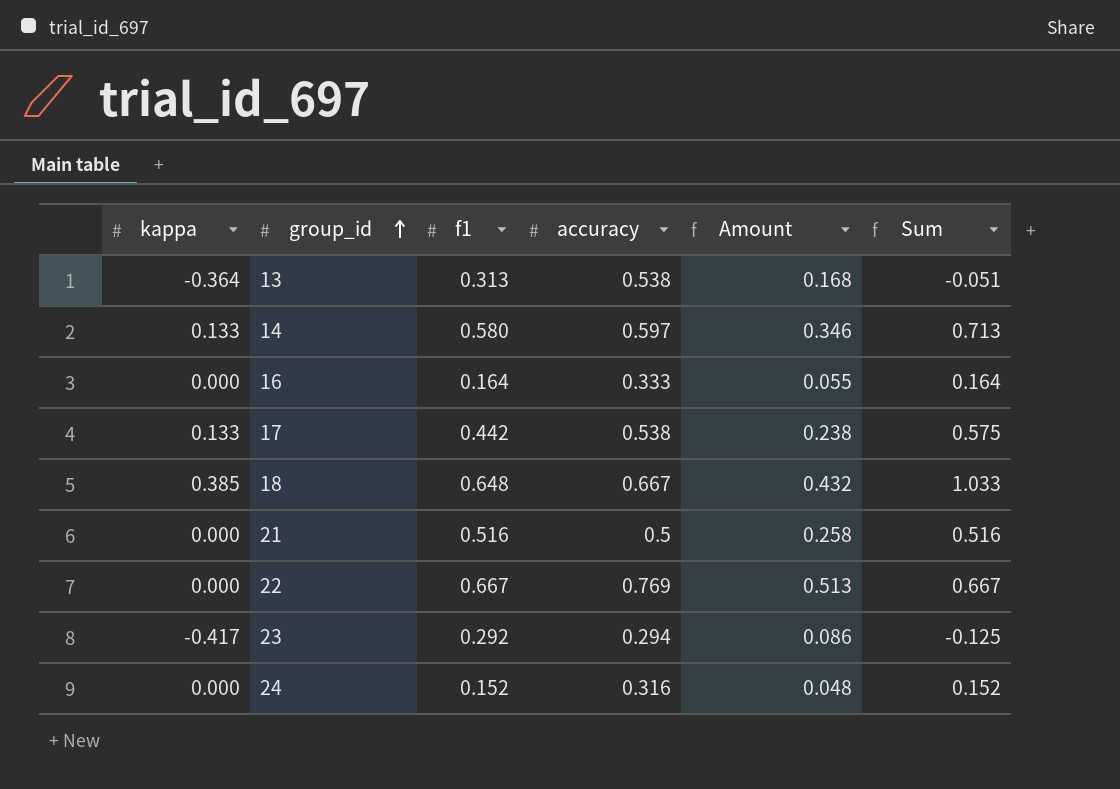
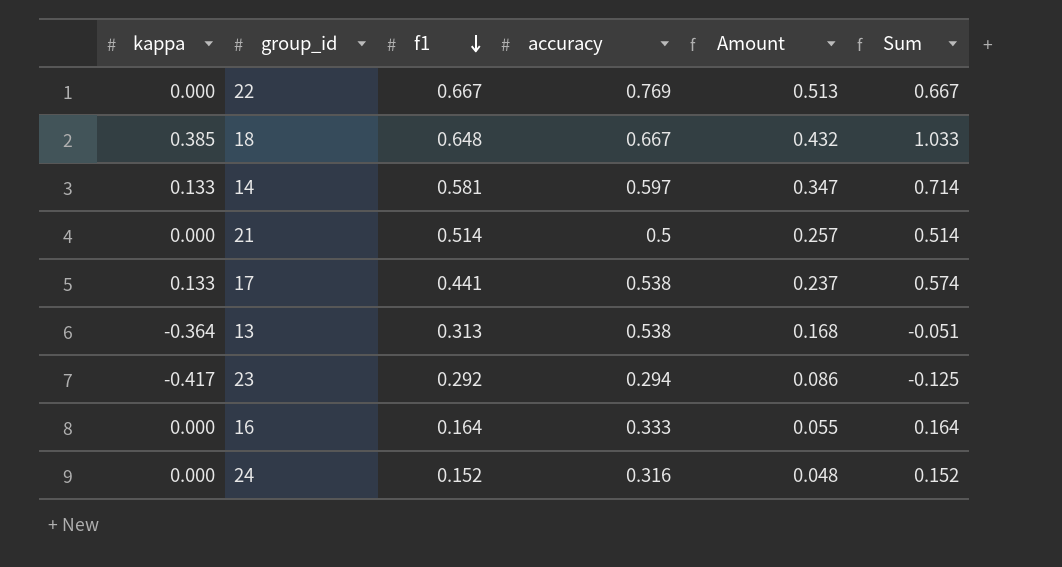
row order: group_id ascending -> f1 descending
14 | f1: 0.580 -> 0.581
14 | Amount: 0.346 -> 0.347
14 | Sum: 0.713 -> 0.714
21 | f1: 0.516 -> 0.514
21 | Amount: 0.258 -> 0.257
21 | Sum: 0.516 -> 0.514
17 | f1: 0.442 -> 0.441
17 | Amount: 0.238 -> 0.237
17 | Sum: 0.575 -> 0.574

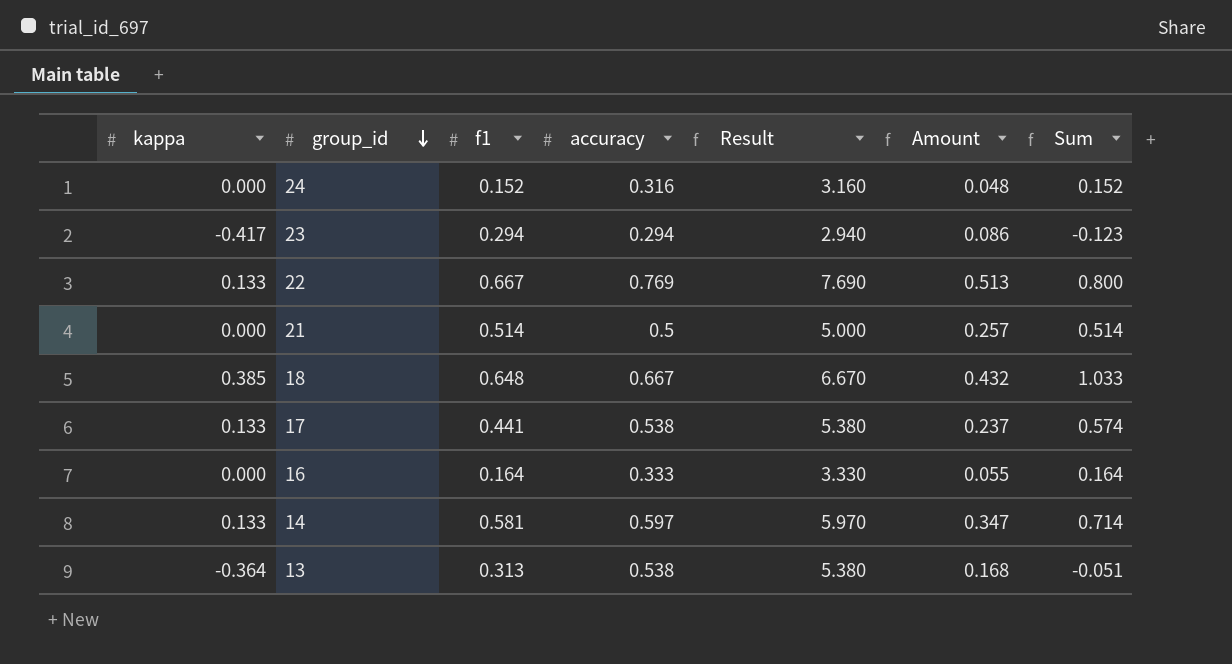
row order: f1 descending -> group_id descending
column Result | formula: none -> [accuracy] * 10
23 | f1: 0.292 -> 0.294
23 | Sum: -0.125 -> -0.123
22 | kappa: 0.000 -> 0.133
22 | Sum: 0.667 -> 0.800

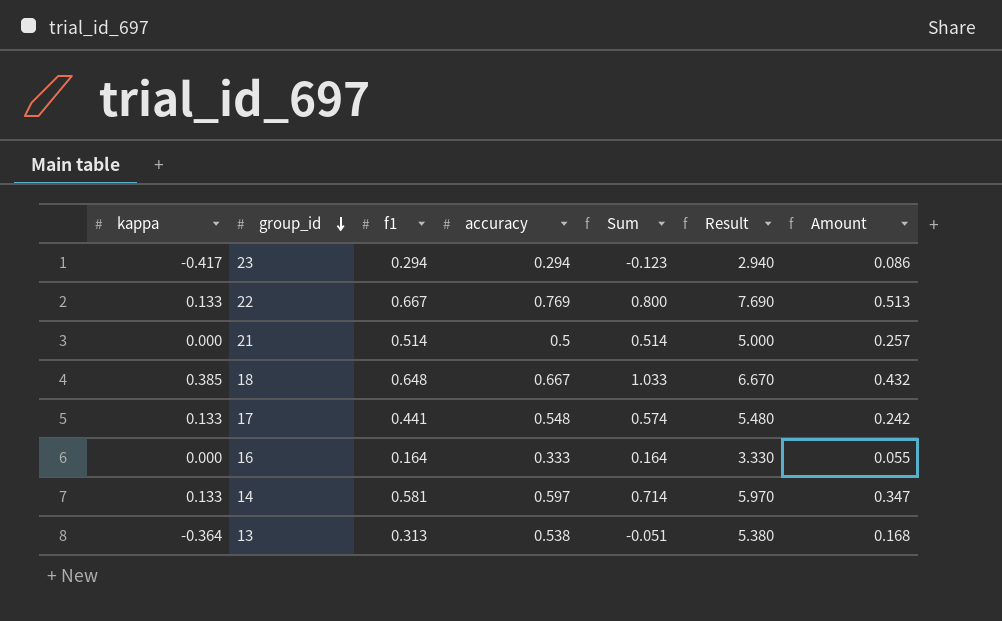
column Sum | position: 7 -> 5
row 24: 0.000 | 0.152 | 0.316 | 3.160 | 0.048 | 0.152 -> none
17 | accuracy: 0.538 -> 0.548
17 | Result: 5.380 -> 5.480
17 | Amount: 0.237 -> 0.242

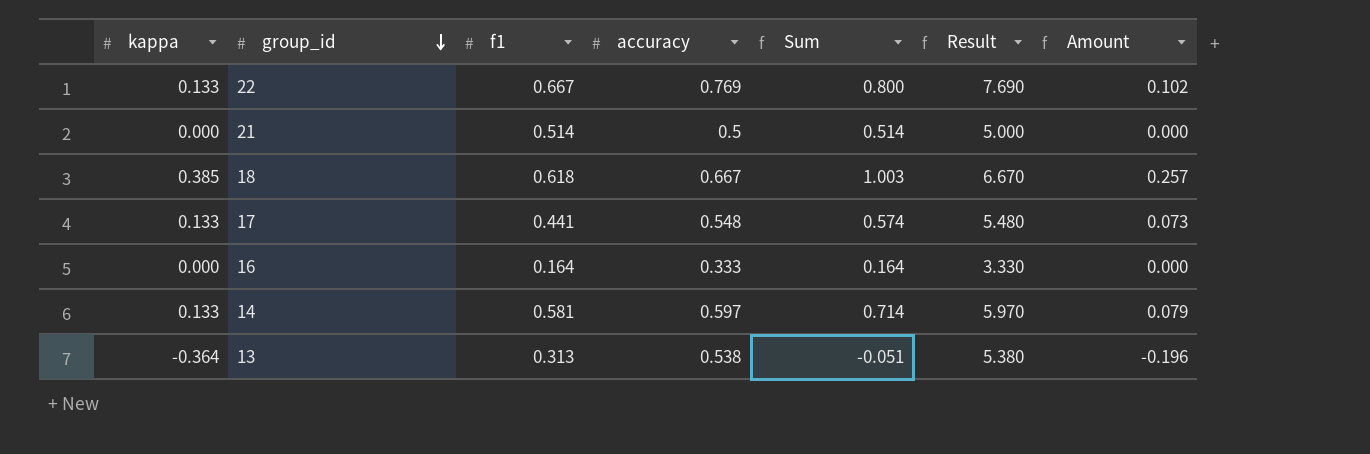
column Amount | formula: [f1] * [accuracy] -> [kappa] * [accuracy]
row 23: -0.417 | 0.294 | 0.294 | -0.123 | 2.940 | 0.086 -> none
18 | f1: 0.648 -> 0.618
18 | Sum: 1.033 -> 1.003

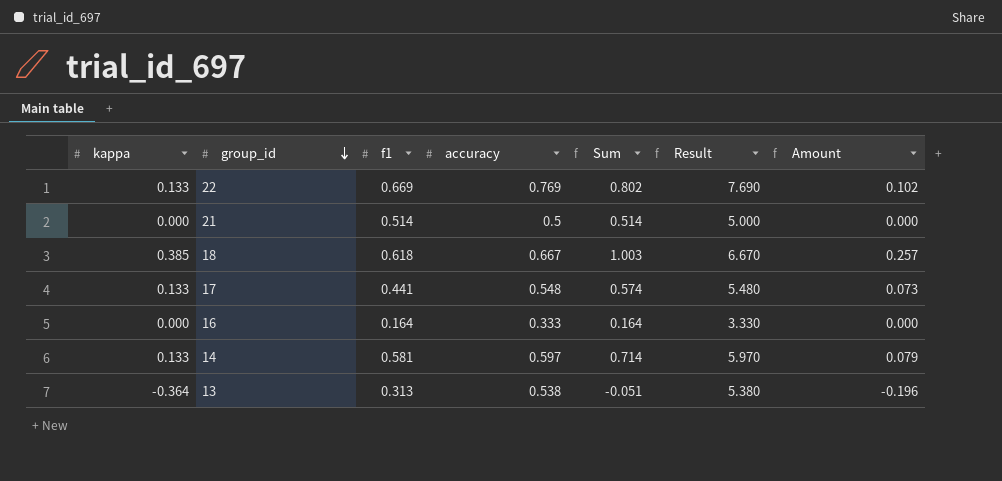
22 | f1: 0.667 -> 0.669
22 | Sum: 0.800 -> 0.802

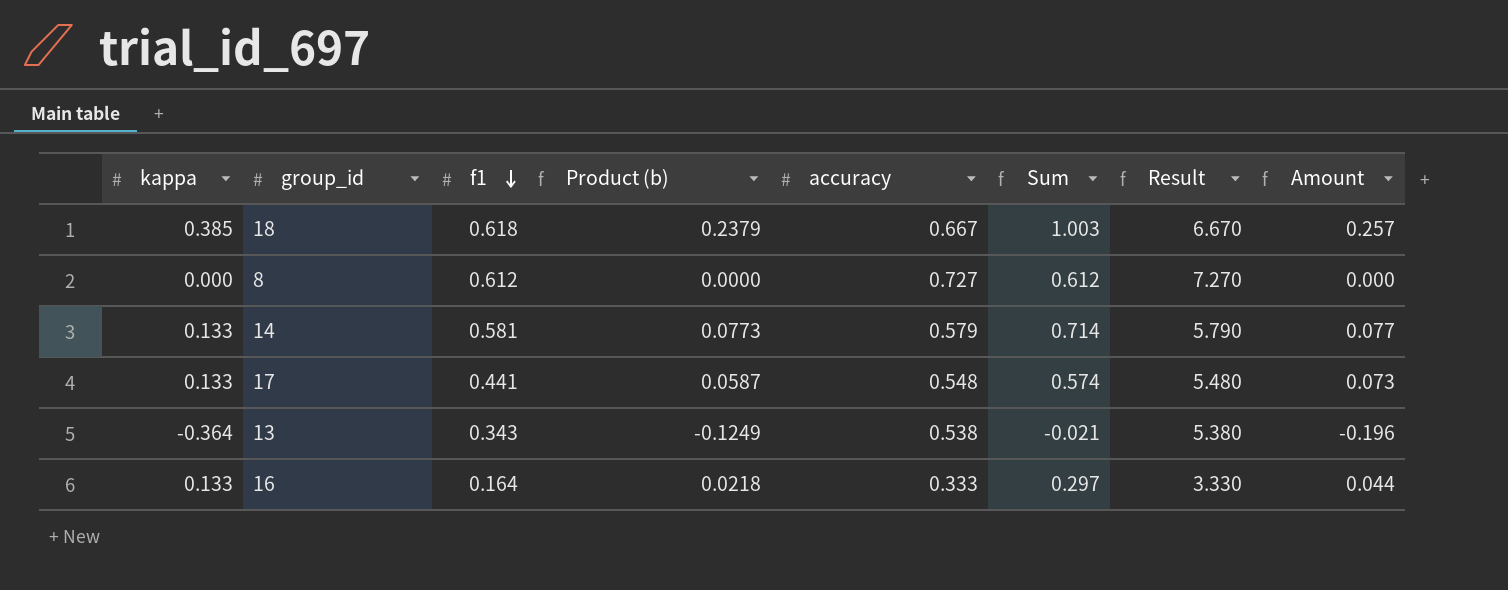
row order: group_id descending -> f1 descending
column Product (b) | formula: none -> [kappa] * [f1]
row 22: 0.133 | 0.669 | 0.769 | 0.802 | 7.690 | 0.102 -> none
row 21: 0.000 | 0.514 | 0.5 | 0.514 | 5.000 | 0.000 -> none
row 8: none -> 0.000 | 0.612 | 0.0000 | 0.727 | 0.612 | 7.270 | 0.000
14 | accuracy: 0.597 -> 0.579
14 | Result: 5.970 -> 5.790
14 | Amount: 0.079 -> 0.077
13 | f1: 0.313 -> 0.343
13 | Sum: -0.051 -> -0.021
16 | kappa: 0.000 -> 0.133
16 | Sum: 0.164 -> 0.297
16 | Amount: 0.000 -> 0.044

